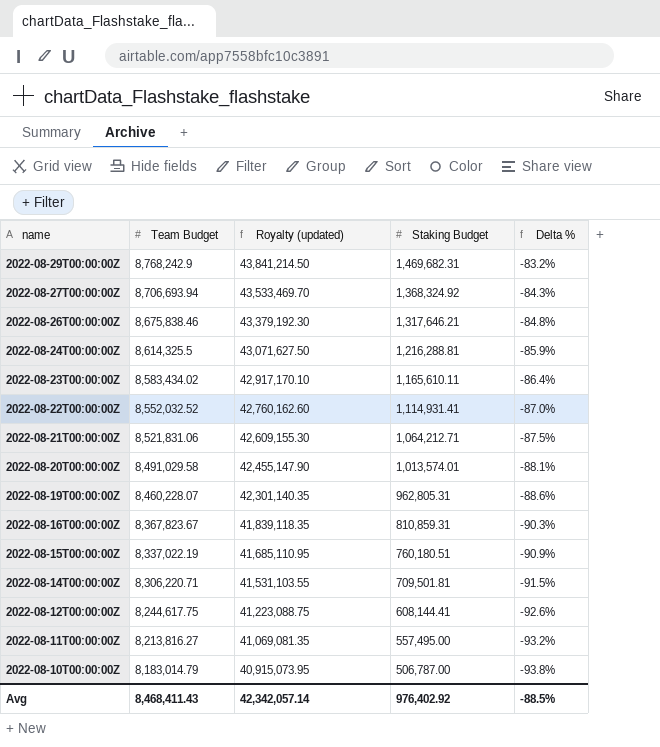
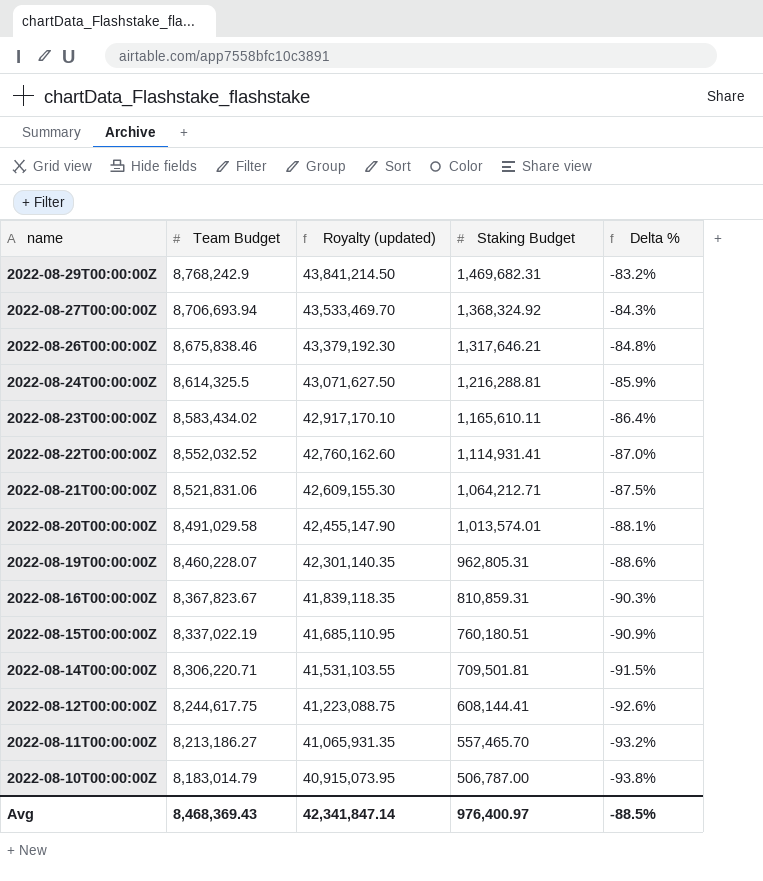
2022-08-11T00:00:00Z | Team Budget: 8,213,816.27 -> 8,213,186.27
2022-08-11T00:00:00Z | Royalty (updated): 41,069,081.35 -> 41,065,931.35
2022-08-11T00:00:00Z | Staking Budget: 557,495.00 -> 557,465.70
Avg | Team Budget: 8,468,411.43 -> 8,468,369.43
Avg | Royalty (updated): 42,342,057.14 -> 42,341,847.14
Avg | Staking Budget: 976,402.92 -> 976,400.97

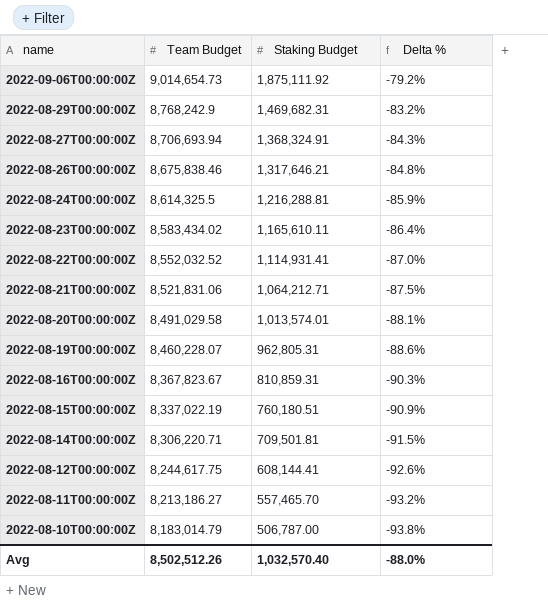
column Royalty (updated) | formula: [Team Budget] * 5 -> none
row 2022-09-06T00:00:00Z: none -> 9,014,654.73 | 1,875,111.92 | -79.2%
2022-08-27T00:00:00Z | Staking Budget: 1,368,324.92 -> 1,368,324.91
Avg | Team Budget: 8,468,369.43 -> 8,502,512.26
Avg | Staking Budget: 976,400.97 -> 1,032,570.40
Avg | Delta %: -88.5% -> -88.0%

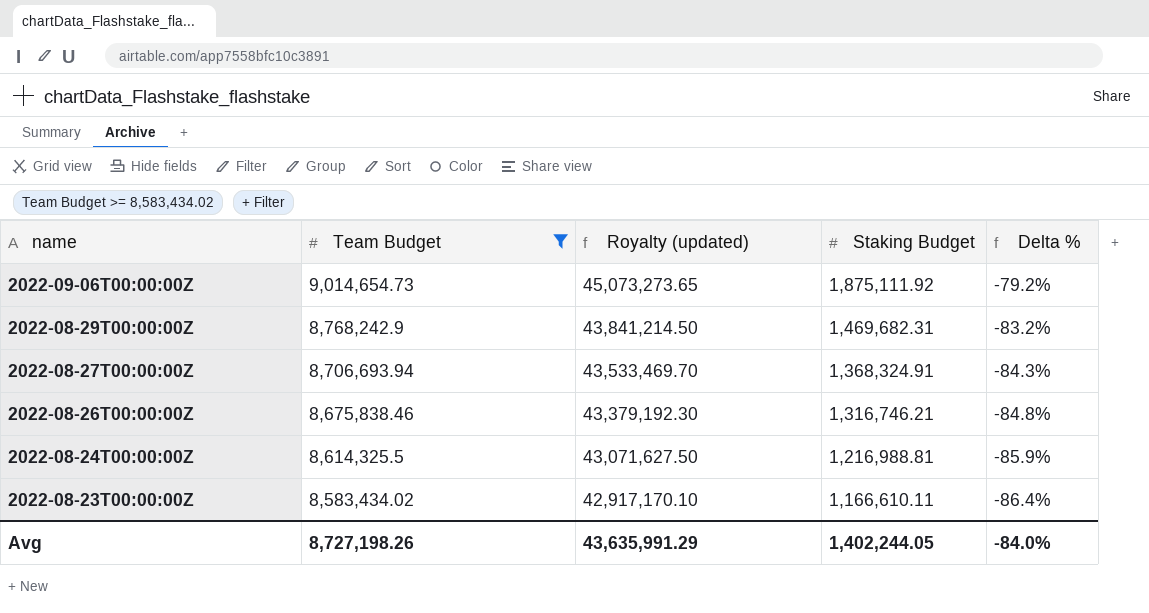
filter: none -> Team Budget >= 8,583,434.02
column Royalty (updated) | formula: none -> [Team Budget] * 5
2022-08-26T00:00:00Z | Staking Budget: 1,317,646.21 -> 1,316,746.21
2022-08-24T00:00:00Z | Staking Budget: 1,216,288.81 -> 1,216,988.81
2022-08-23T00:00:00Z | Staking Budget: 1,165,610.11 -> 1,166,610.11
Avg | Team Budget: 8,502,512.26 -> 8,727,198.26
Avg | Staking Budget: 1,032,570.40 -> 1,402,244.05
Avg | Delta %: -88.0% -> -84.0%

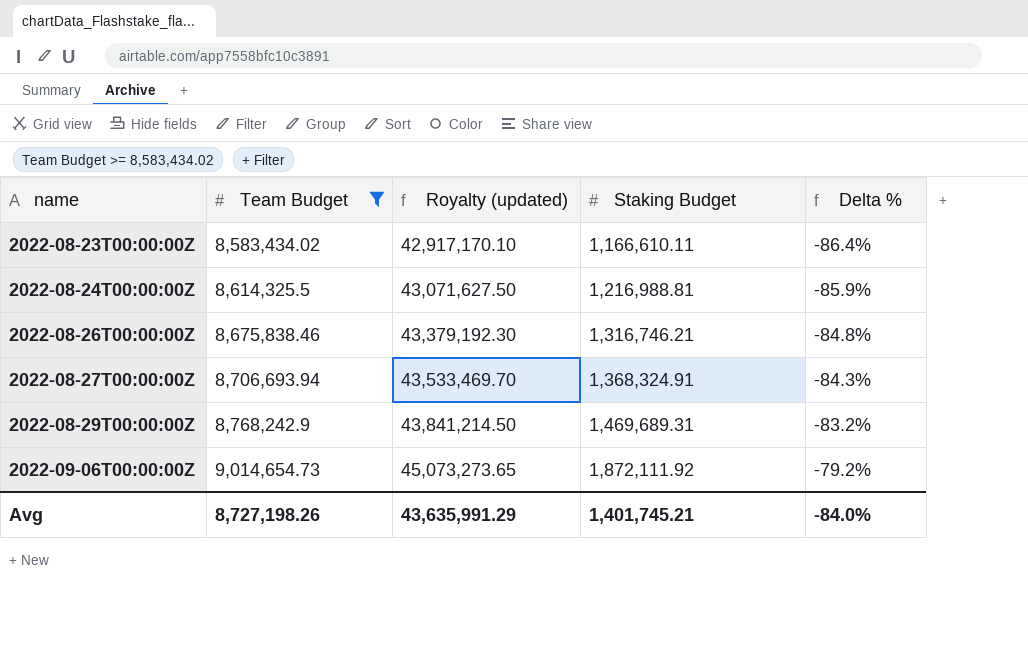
row order: name descending -> name ascending
2022-08-29T00:00:00Z | Staking Budget: 1,469,682.31 -> 1,469,689.31
2022-09-06T00:00:00Z | Staking Budget: 1,875,111.92 -> 1,872,111.92
Avg | Staking Budget: 1,402,244.05 -> 1,401,745.21

